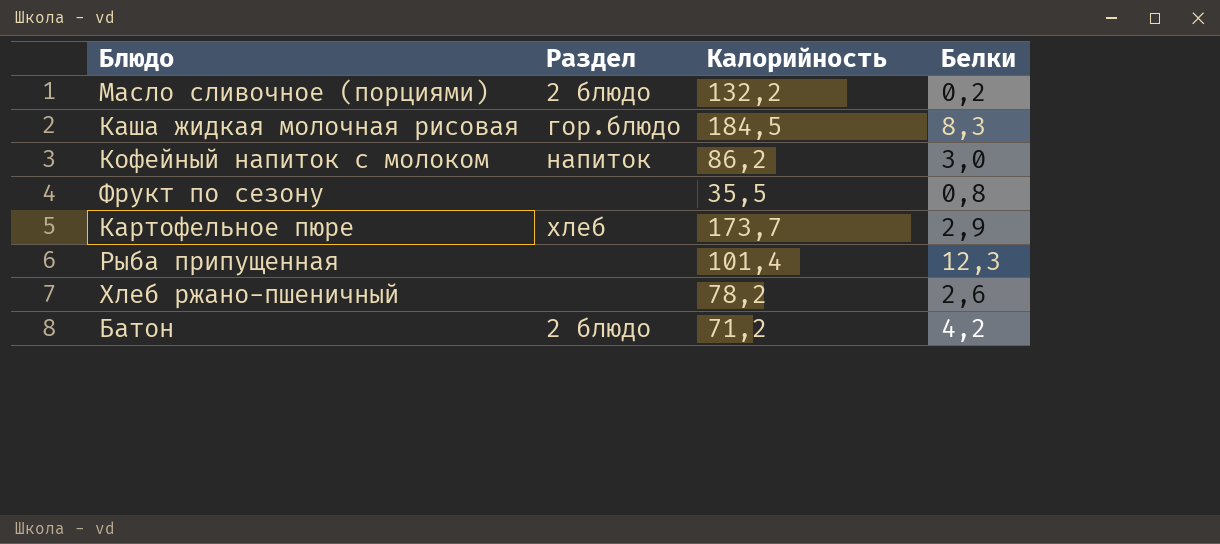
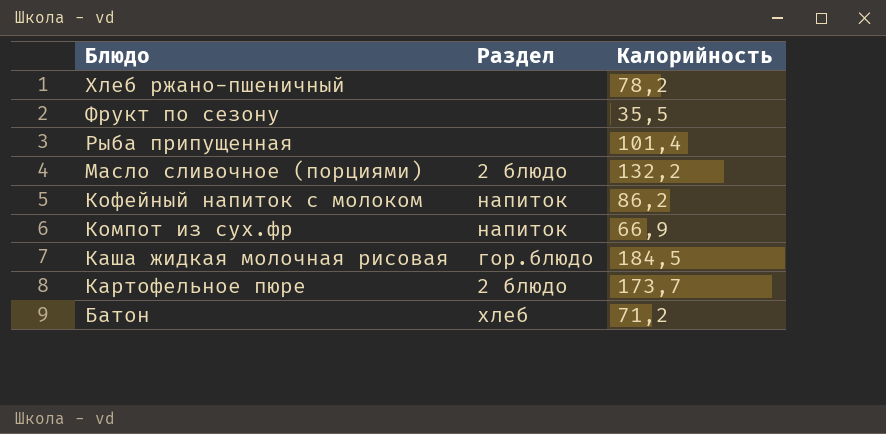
row order: none -> Блюдо descending
column Белки | position: 4 -> none
row Компот из сух.фр: none -> напиток | 66,9
Картофельное пюре | Раздел: хлеб -> 2 блюдо
Батон | Раздел: 2 блюдо -> хлеб

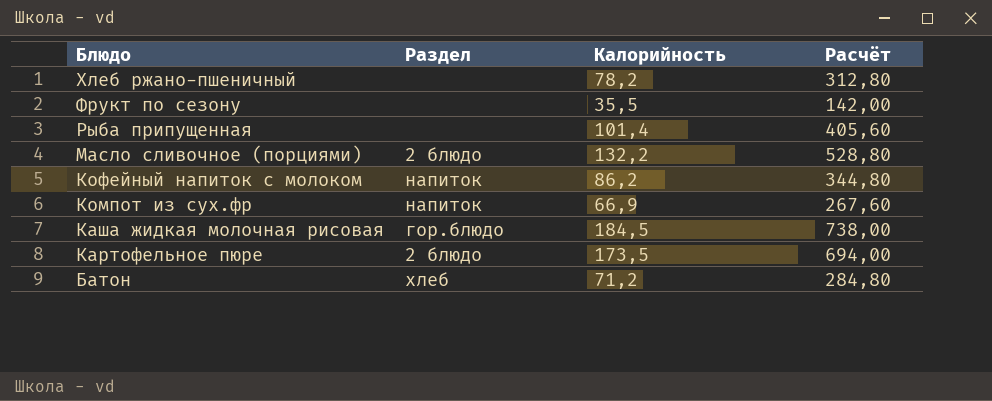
column Расчёт | formula: none -> [Калорийность] * 4
Картофельное пюре | Калорийность: 173,7 -> 173,5

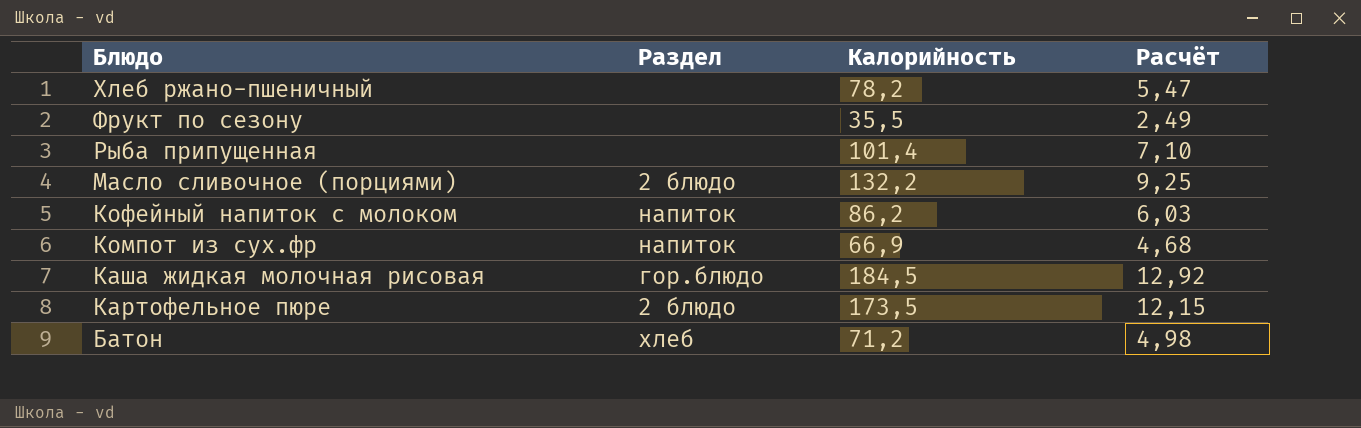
column Расчёт | formula: [Калорийность] * 4 -> [Калорийность] * 0,07

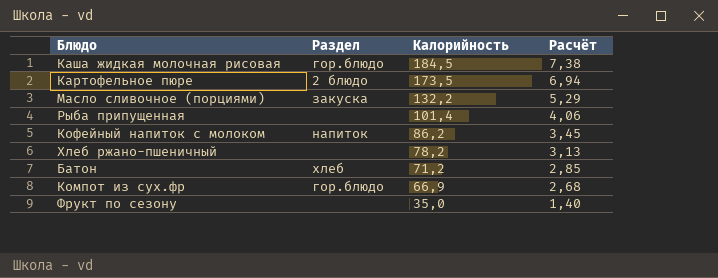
row order: Блюдо descending -> Калорийность descending
column Расчёт | formula: [Калорийность] * 0,07 -> [Калорийность] * 0,04
Масло сливочное (порциями) | Раздел: 2 блюдо -> закуска
Компот из сух.фр | Раздел: напиток -> гор.блюдо
Фрукт по сезону | Калорийность: 35,5 -> 35,0

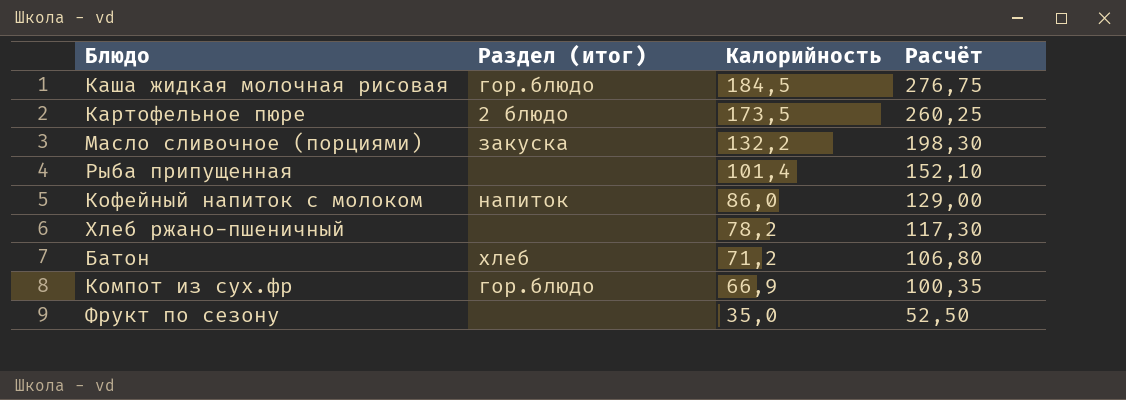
column name: Раздел -> Раздел (итог)
column Расчёт | formula: [Калорийность] * 0,04 -> [Калорийность] * 1,5
Кофейный напиток с молоком | Калорийность: 86,2 -> 86,0

